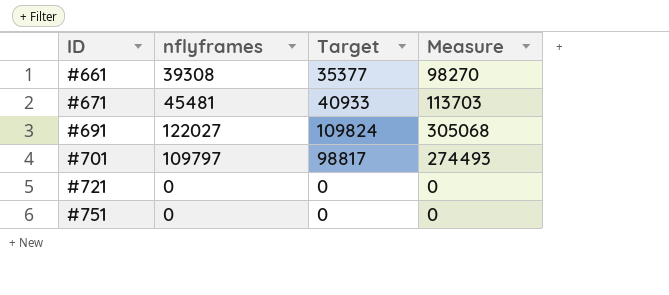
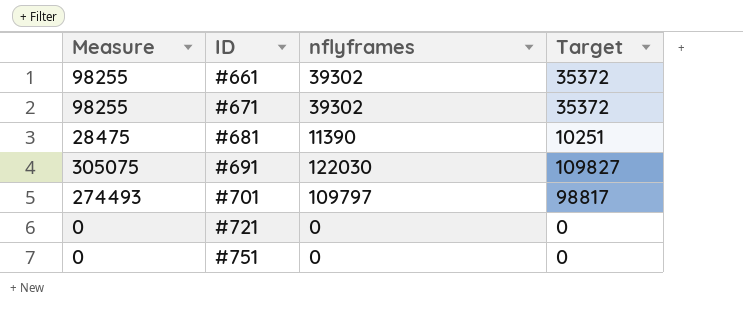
column Measure | position: 4 -> 1
#661 | Measure: 98270 -> 98255
#661 | nflyframes: 39308 -> 39302
#661 | Target: 35377 -> 35372
#671 | Measure: 113703 -> 98255
#671 | nflyframes: 45481 -> 39302
#671 | Target: 40933 -> 35372
row #681: none -> 28475 | 11390 | 10251
#691 | Measure: 305068 -> 305075
#691 | nflyframes: 122027 -> 122030
#691 | Target: 109824 -> 109827

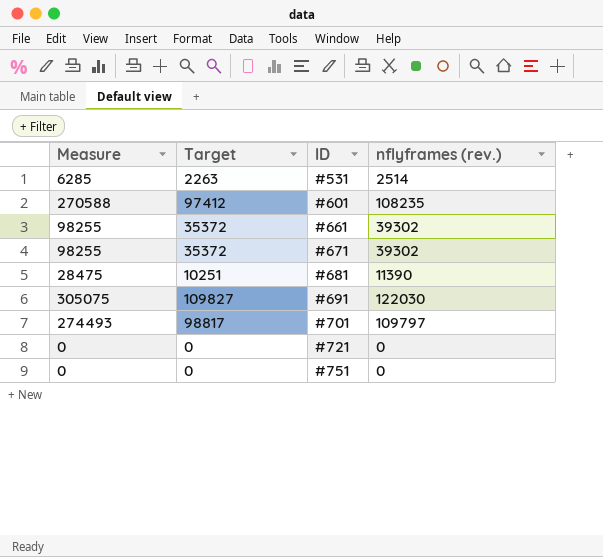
column Target | position: 4 -> 2
column name: nflyframes -> nflyframes (rev.)
row #531: none -> 6285 | 2263 | 2514
row #601: none -> 270588 | 97412 | 108235

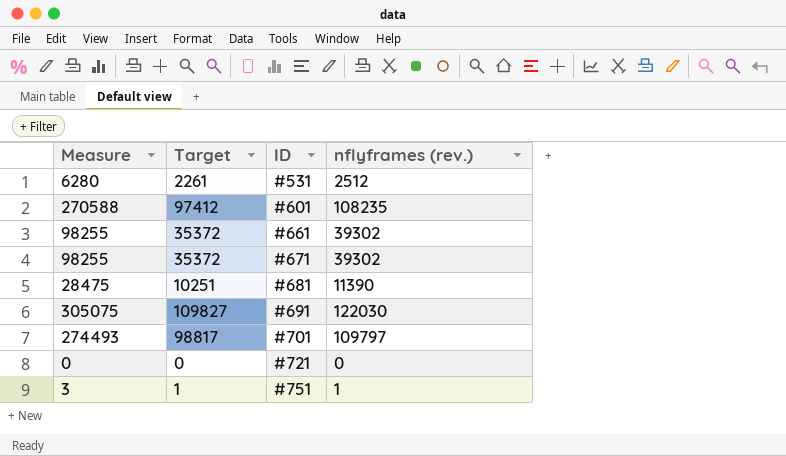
#531 | Measure: 6285 -> 6280
#531 | Target: 2263 -> 2261
#531 | nflyframes (rev.): 2514 -> 2512
#751 | Measure: 0 -> 3
#751 | Target: 0 -> 1
#751 | nflyframes (rev.): 0 -> 1

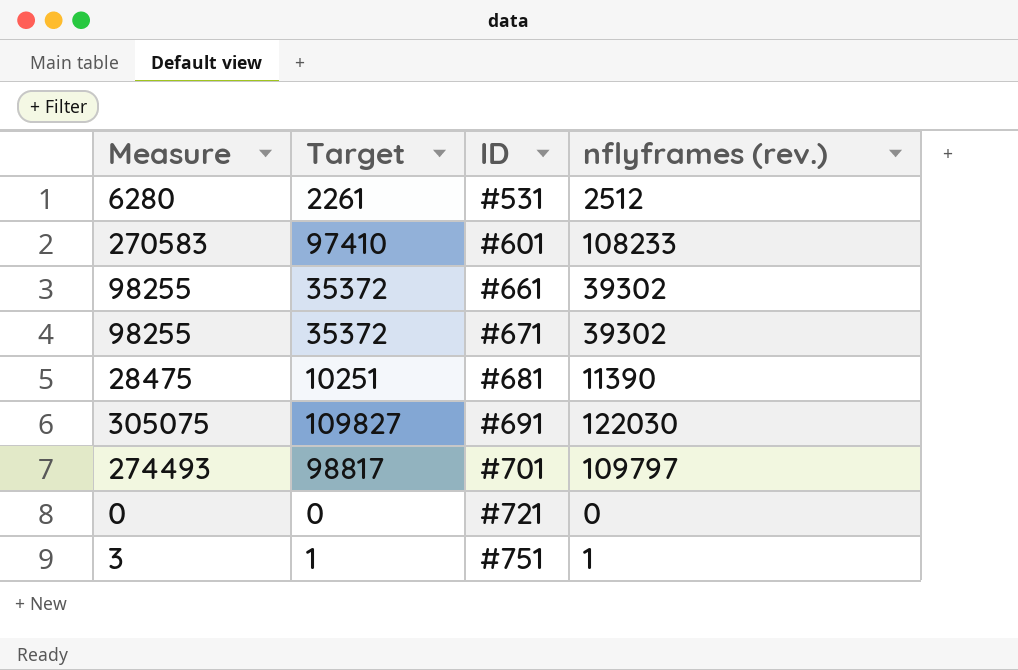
#601 | Measure: 270588 -> 270583
#601 | Target: 97412 -> 97410
#601 | nflyframes (rev.): 108235 -> 108233

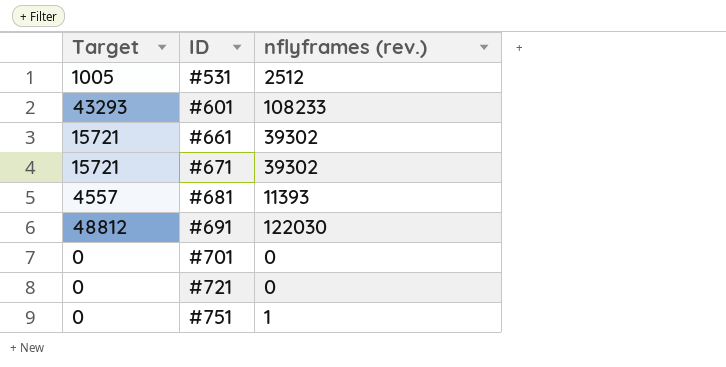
column Measure | formula: [nflyframes (rev.)] * 2.5 -> none
column Target | formula: [nflyframes (rev.)] * 0.9 -> [nflyframes (rev.)] * 0.4
#681 | nflyframes (rev.): 11390 -> 11393
#701 | nflyframes (rev.): 109797 -> 0

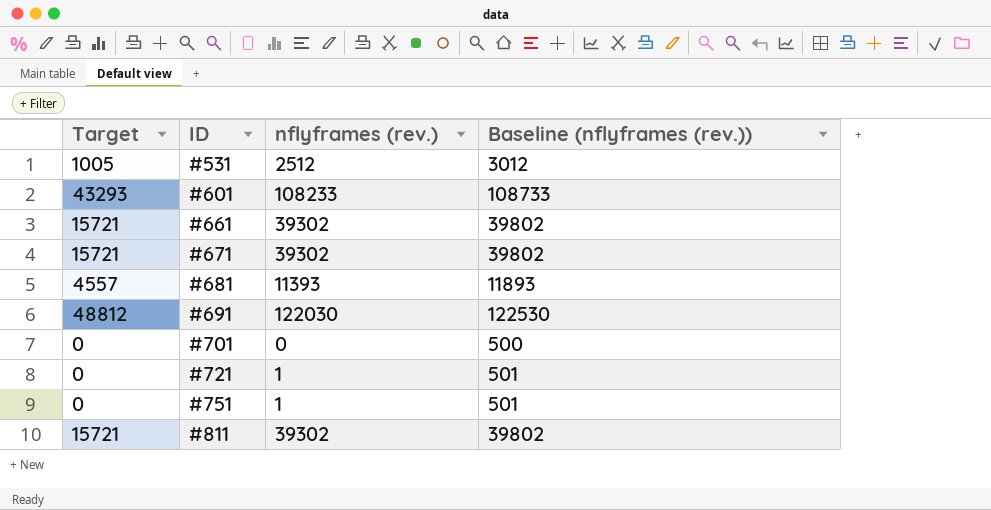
column Baseline (nflyframes (rev.)) | formula: none -> [nflyframes (rev.)] + 500
#721 | nflyframes (rev.): 0 -> 1
row #811: none -> 15721 | 39302 | 39802

